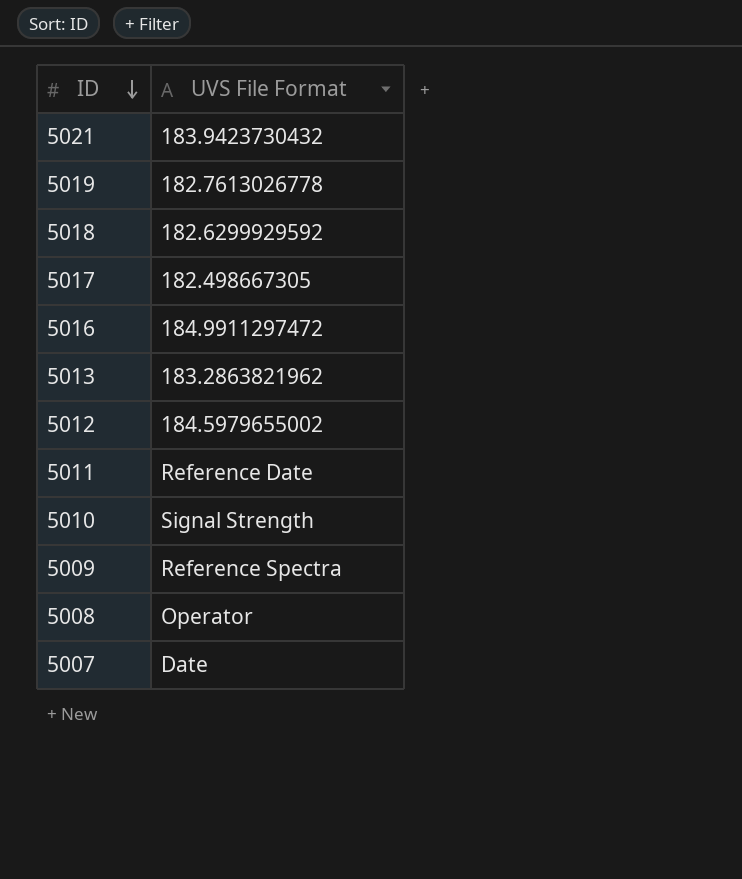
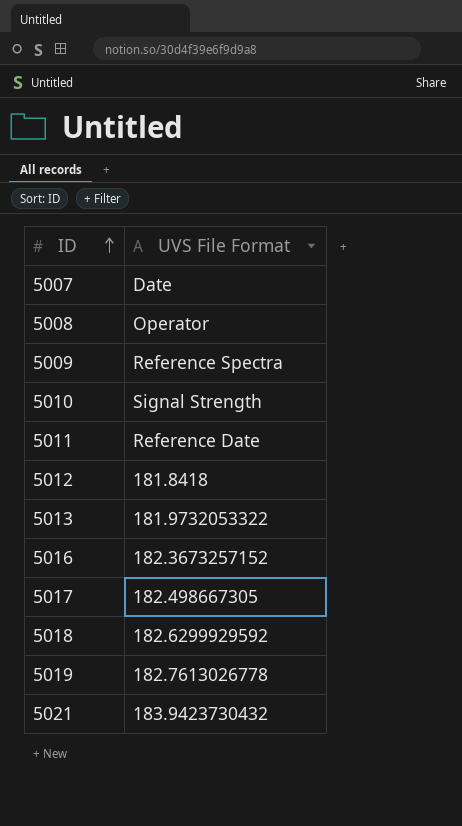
row order: ID descending -> ID ascending
5012 | UVS File Format: 184.5979655002 -> 181.8418
5013 | UVS File Format: 183.2863821962 -> 181.9732053322
5016 | UVS File Format: 184.9911297472 -> 182.3673257152

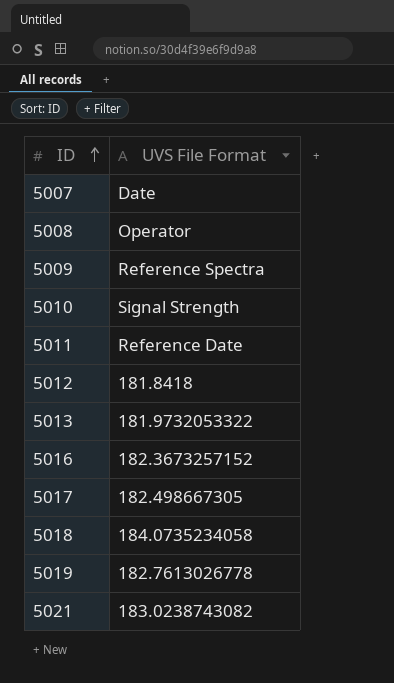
5018 | UVS File Format: 182.6299929592 -> 184.0735234058
5021 | UVS File Format: 183.9423730432 -> 183.0238743082

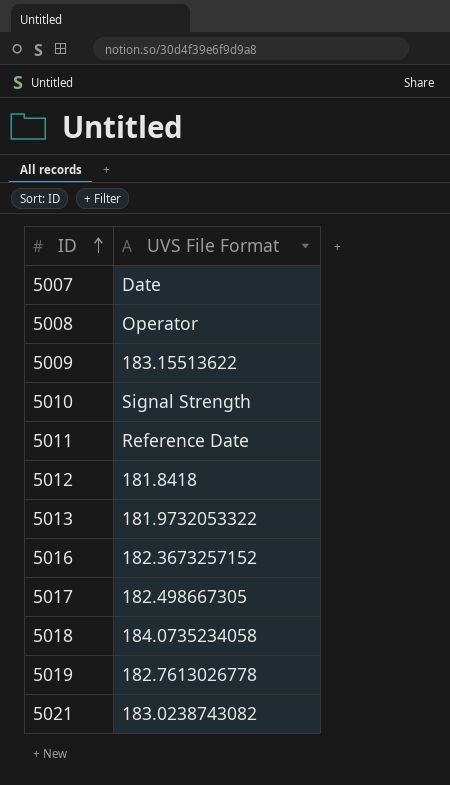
5009 | UVS File Format: Reference Spectra -> 183.15513622

